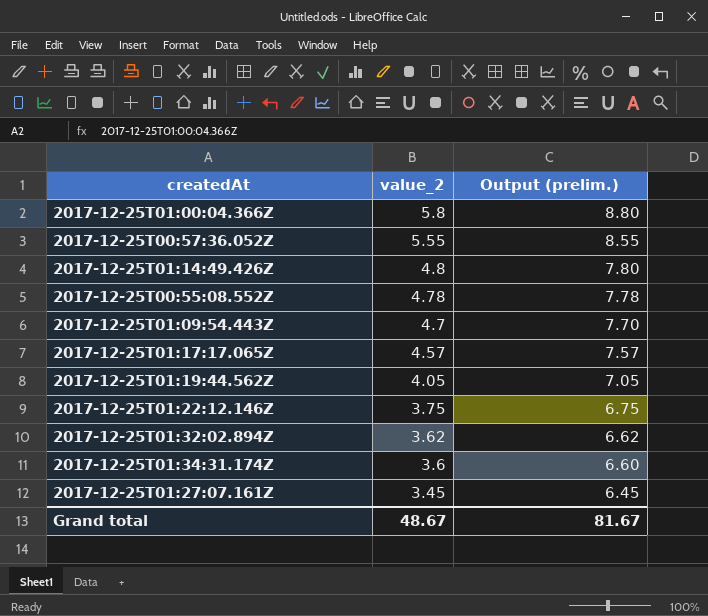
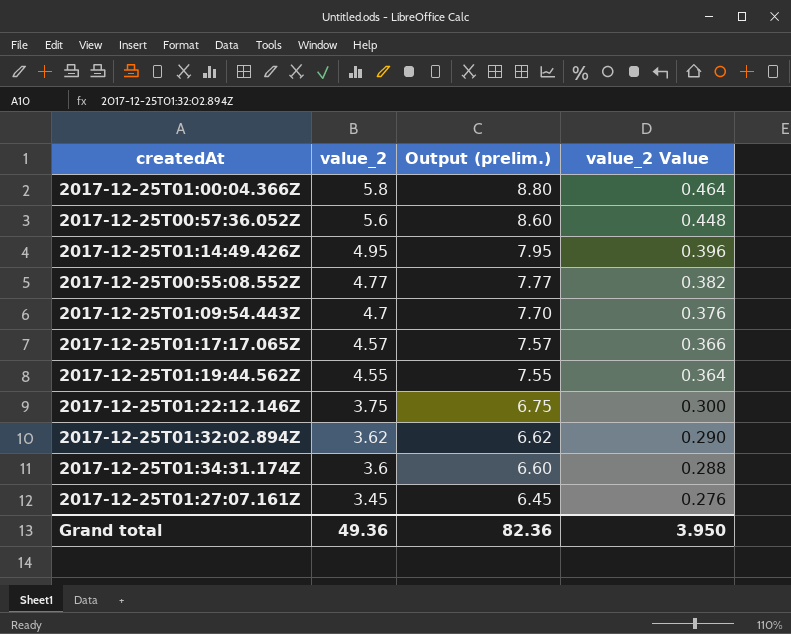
column value_2 Value | formula: none -> [value_2] * 0.08
2017-12-25T00:57:36.052Z | value_2: 5.55 -> 5.6
2017-12-25T00:57:36.052Z | Output (prelim.): 8.55 -> 8.60
2017-12-25T01:14:49.426Z | value_2: 4.8 -> 4.95
2017-12-25T01:14:49.426Z | Output (prelim.): 7.80 -> 7.95
2017-12-25T00:55:08.552Z | value_2: 4.78 -> 4.77
2017-12-25T00:55:08.552Z | Output (prelim.): 7.78 -> 7.77
2017-12-25T01:19:44.562Z | value_2: 4.05 -> 4.55
2017-12-25T01:19:44.562Z | Output (prelim.): 7.05 -> 7.55
Grand total | value_2: 48.67 -> 49.36
Grand total | Output (prelim.): 81.67 -> 82.36

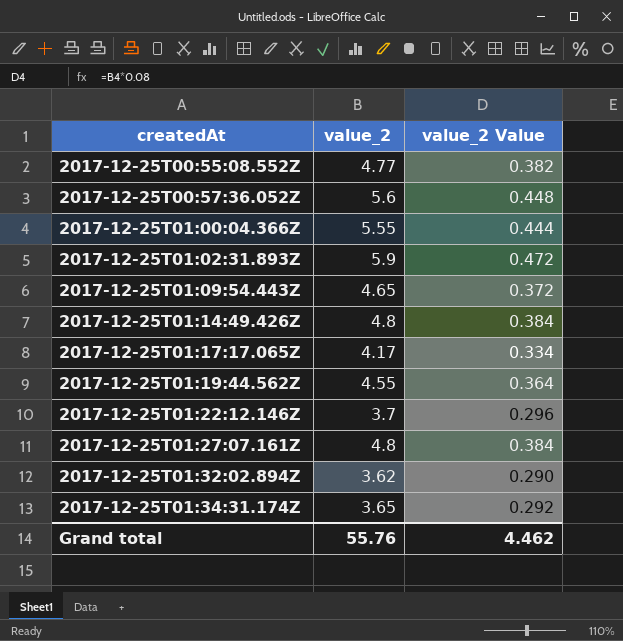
row order: value_2 descending -> createdAt ascending
column Output (prelim.) | formula: [value_2] + 3 -> none
2017-12-25T01:00:04.366Z | value_2: 5.8 -> 5.55
2017-12-25T01:00:04.366Z | value_2 Value: 0.464 -> 0.444
row 2017-12-25T01:02:31.893Z: none -> 5.9 | 0.472
2017-12-25T01:09:54.443Z | value_2: 4.7 -> 4.65
2017-12-25T01:09:54.443Z | value_2 Value: 0.376 -> 0.372
2017-12-25T01:14:49.426Z | value_2: 4.95 -> 4.8
2017-12-25T01:14:49.426Z | value_2 Value: 0.396 -> 0.384
2017-12-25T01:17:17.065Z | value_2: 4.57 -> 4.17
2017-12-25T01:17:17.065Z | value_2 Value: 0.366 -> 0.334
2017-12-25T01:22:12.146Z | value_2: 3.75 -> 3.7
2017-12-25T01:22:12.146Z | value_2 Value: 0.300 -> 0.296
2017-12-25T01:27:07.161Z | value_2: 3.45 -> 4.8
2017-12-25T01:27:07.161Z | value_2 Value: 0.276 -> 0.384
2017-12-25T01:34:31.174Z | value_2: 3.6 -> 3.65
2017-12-25T01:34:31.174Z | value_2 Value: 0.288 -> 0.292
Grand total | value_2: 49.36 -> 55.76
Grand total | value_2 Value: 3.950 -> 4.462

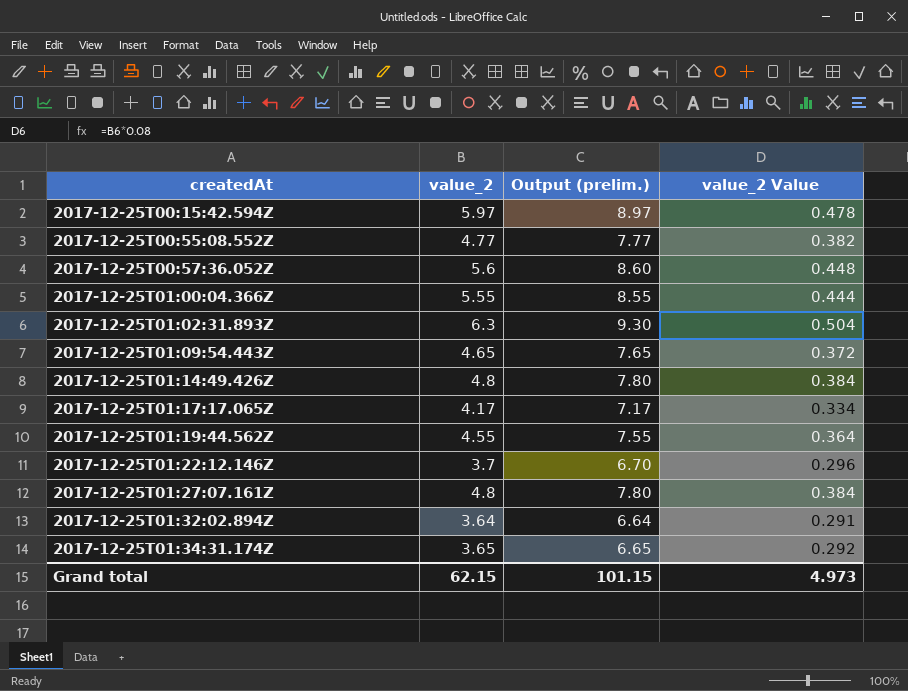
column Output (prelim.) | formula: none -> [value_2] + 3
row 2017-12-25T00:15:42.594Z: none -> 5.97 | 8.97 | 0.478
2017-12-25T01:02:31.893Z | value_2: 5.9 -> 6.3
2017-12-25T01:02:31.893Z | value_2 Value: 0.472 -> 0.504
2017-12-25T01:32:02.894Z | value_2: 3.62 -> 3.64
2017-12-25T01:32:02.894Z | value_2 Value: 0.290 -> 0.291
Grand total | value_2: 55.76 -> 62.15
Grand total | value_2 Value: 4.462 -> 4.973

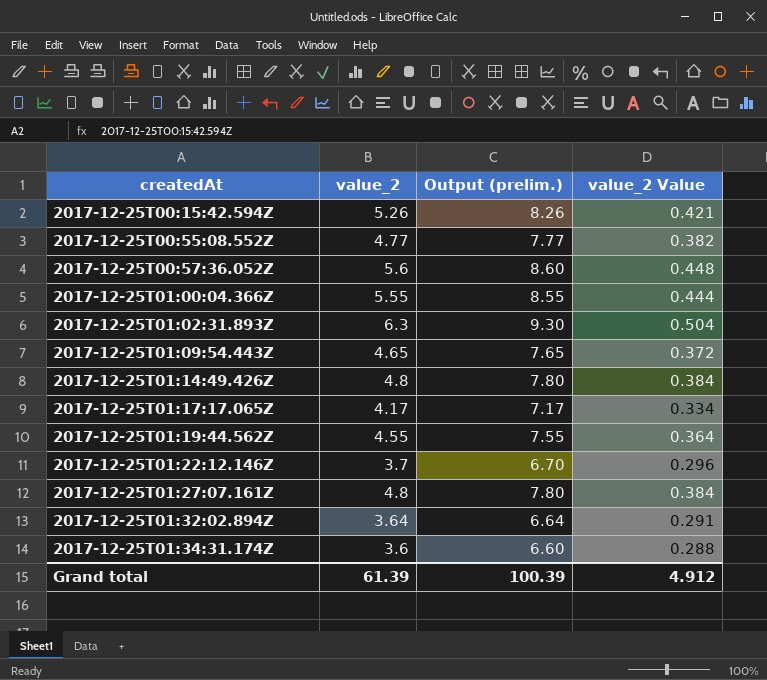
2017-12-25T00:15:42.594Z | value_2: 5.97 -> 5.26
2017-12-25T00:15:42.594Z | Output (prelim.): 8.97 -> 8.26
2017-12-25T00:15:42.594Z | value_2 Value: 0.478 -> 0.421
2017-12-25T01:34:31.174Z | value_2: 3.65 -> 3.6
2017-12-25T01:34:31.174Z | Output (prelim.): 6.65 -> 6.60
2017-12-25T01:34:31.174Z | value_2 Value: 0.292 -> 0.288
Grand total | value_2: 62.15 -> 61.39
Grand total | Output (prelim.): 101.15 -> 100.39
Grand total | value_2 Value: 4.973 -> 4.912

